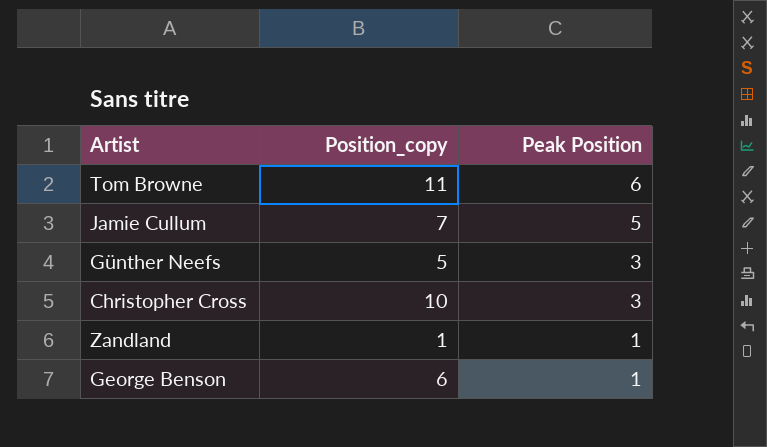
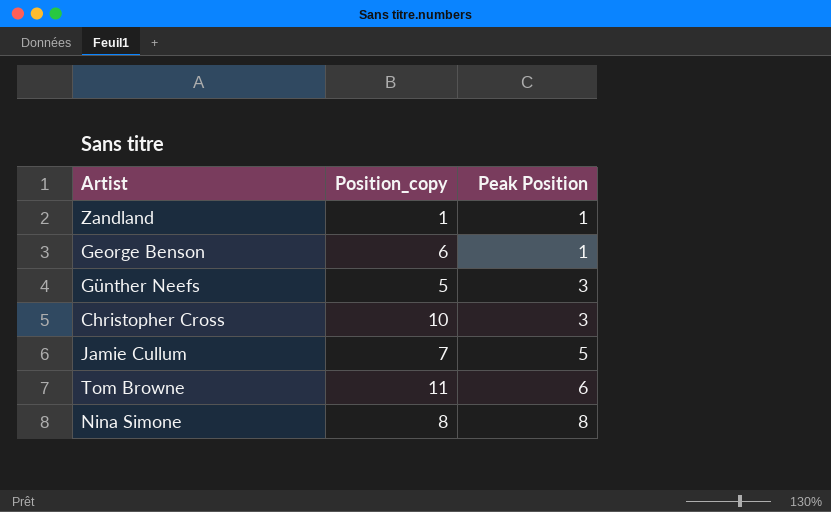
row order: Peak Position descending -> Peak Position ascending
row Nina Simone: none -> 8 | 8

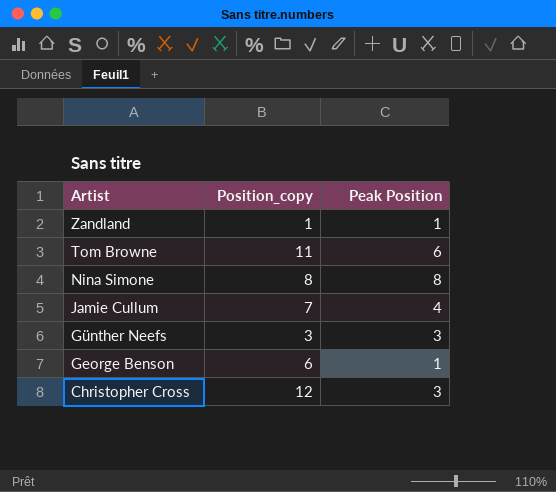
row order: Peak Position ascending -> Artist descending
Jamie Cullum | Peak Position: 5 -> 4
Günther Neefs | Position_copy: 5 -> 3
Christopher Cross | Position_copy: 10 -> 12

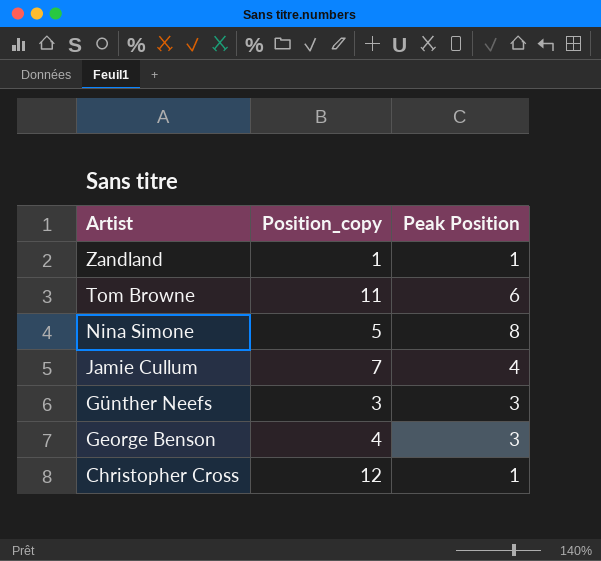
Nina Simone | Position_copy: 8 -> 5
George Benson | Position_copy: 6 -> 4
George Benson | Peak Position: 1 -> 3
Christopher Cross | Peak Position: 3 -> 1

